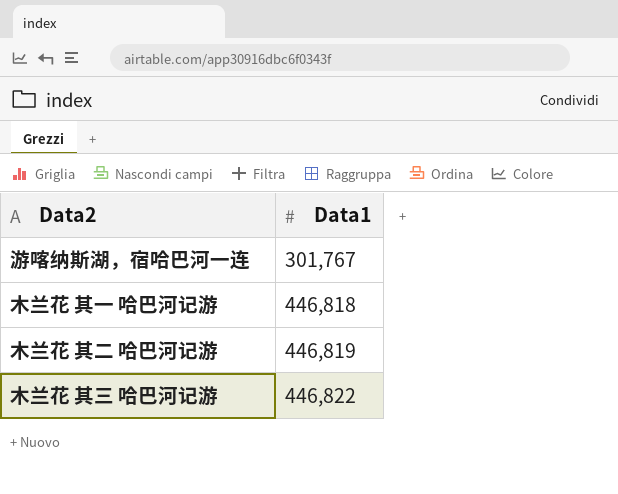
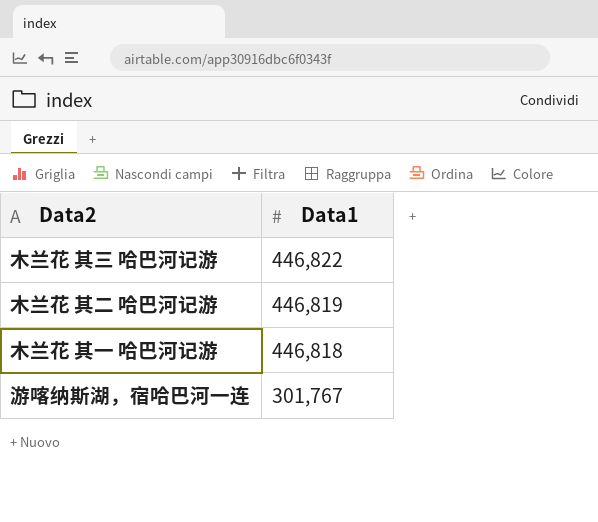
row order: Data1 ascending -> Data1 descending

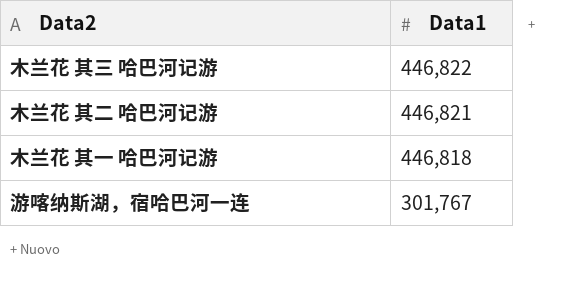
木兰花 其二 哈巴河记游 | Data1: 446,819 -> 446,821

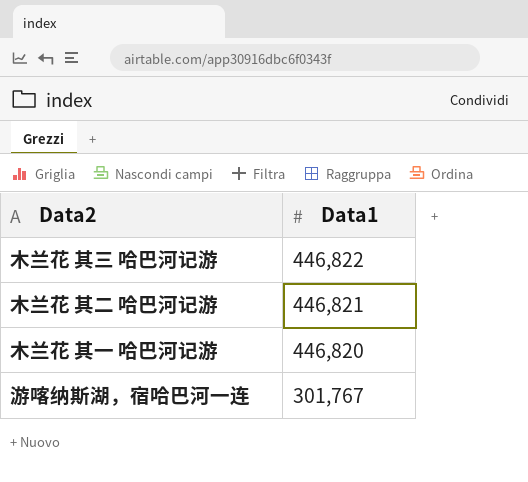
木兰花 其一 哈巴河记游 | Data1: 446,818 -> 446,820

